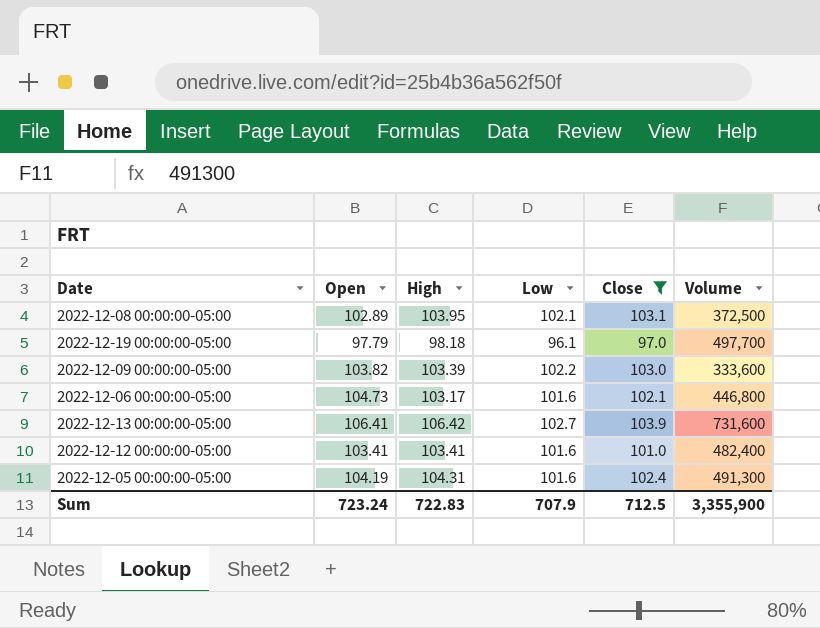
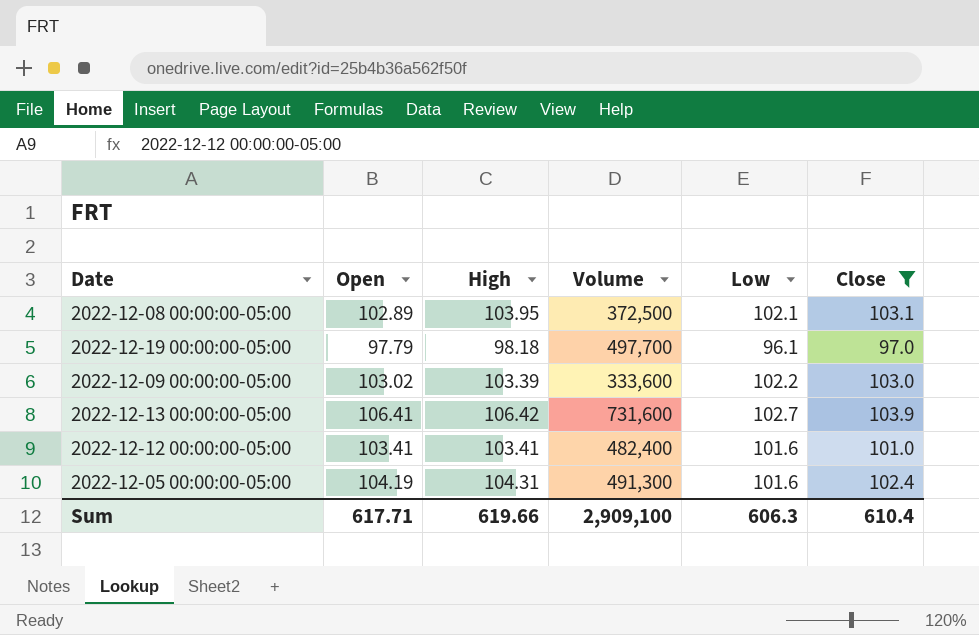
column Volume | position: 6 -> 4
row 2022-12-06 00:00:00-05:00: 104.73 | 103.17 | 101.6 | 102.1 | 446,800 -> none
2022-12-09 00:00:00-05:00 | Open: 103.82 -> 103.02
Sum | Open: 723.24 -> 617.71
Sum | High: 722.83 -> 619.66
Sum | Volume: 3,355,900 -> 2,909,100
Sum | Low: 707.9 -> 606.3
Sum | Close: 712.5 -> 610.4

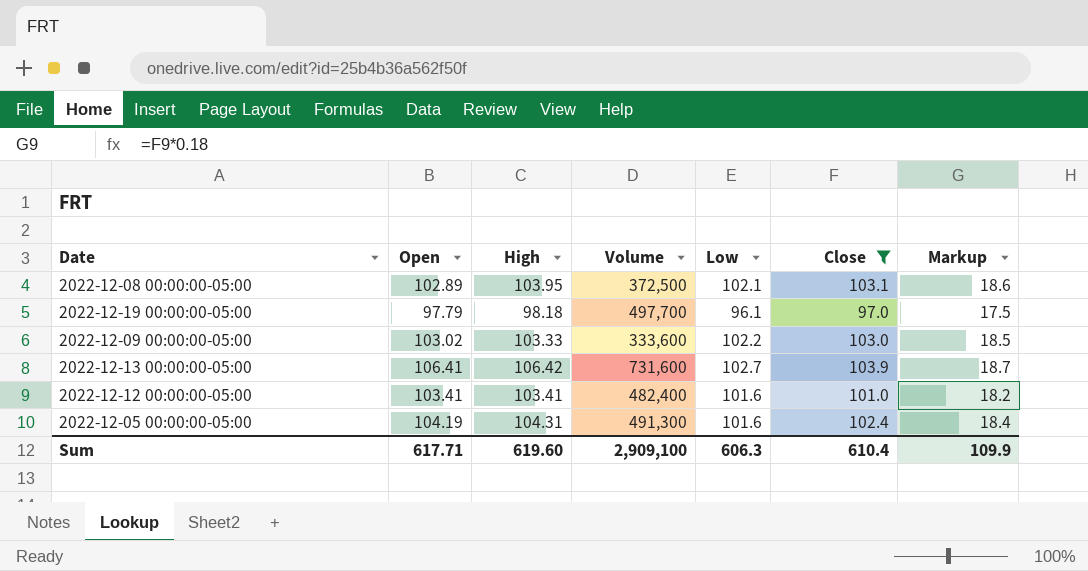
column Markup | formula: none -> [Close] * 0.18
2022-12-09 00:00:00-05:00 | High: 103.39 -> 103.33
Sum | High: 619.66 -> 619.60

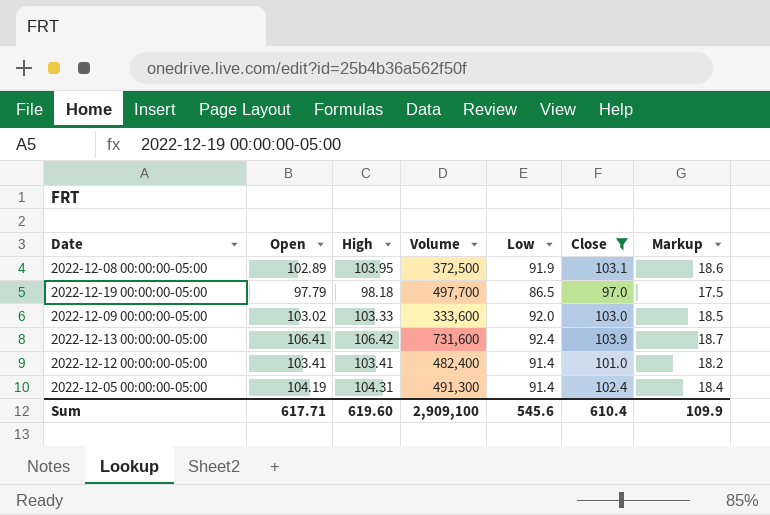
2022-12-08 00:00:00-05:00 | Low: 102.1 -> 91.9
2022-12-19 00:00:00-05:00 | Low: 96.1 -> 86.5
2022-12-09 00:00:00-05:00 | Low: 102.2 -> 92.0
2022-12-13 00:00:00-05:00 | Low: 102.7 -> 92.4
2022-12-12 00:00:00-05:00 | Low: 101.6 -> 91.4
2022-12-05 00:00:00-05:00 | Low: 101.6 -> 91.4
Sum | Low: 606.3 -> 545.6

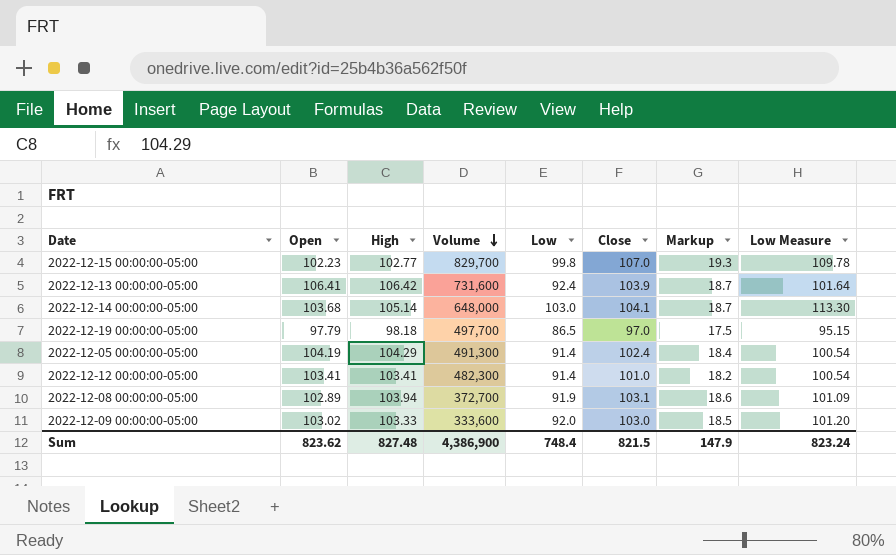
filter: Close <= 103.9 -> none
row order: none -> Volume descending
column Low Measure | formula: none -> [Low] * 1.1
2022-12-05 00:00:00-05:00 | High: 104.31 -> 104.29
2022-12-12 00:00:00-05:00 | Volume: 482,400 -> 482,300
2022-12-08 00:00:00-05:00 | High: 103.95 -> 103.94
2022-12-08 00:00:00-05:00 | Volume: 372,500 -> 372,700
Sum | Open: 617.71 -> 823.62
Sum | High: 619.60 -> 827.48
Sum | Volume: 2,909,100 -> 4,386,900
Sum | Low: 545.6 -> 748.4
Sum | Close: 610.4 -> 821.5
Sum | Markup: 109.9 -> 147.9

